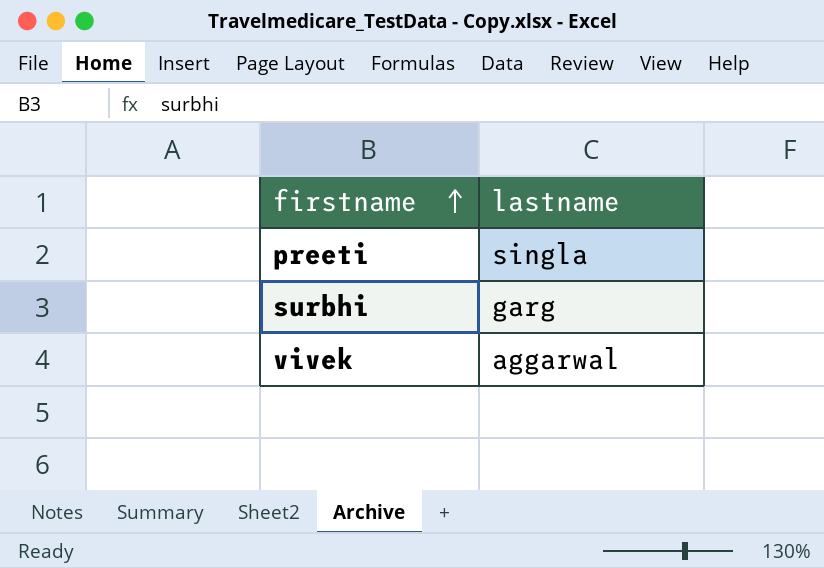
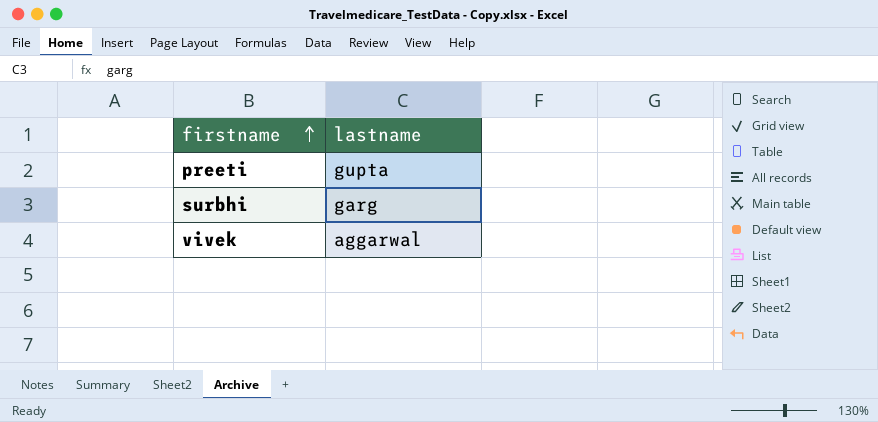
preeti | lastname: singla -> gupta

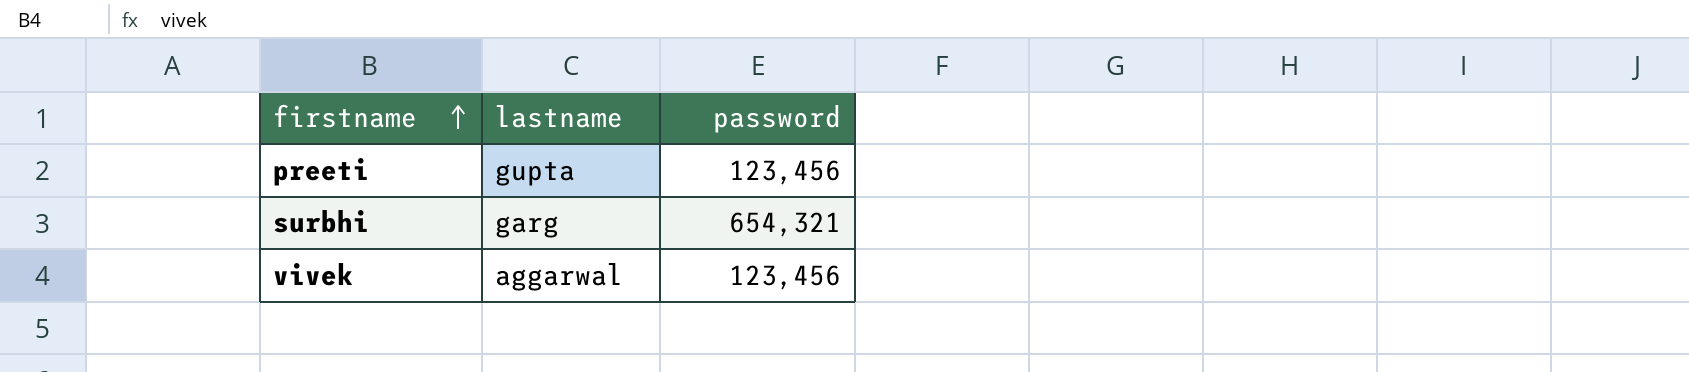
column password | position: none -> 3

